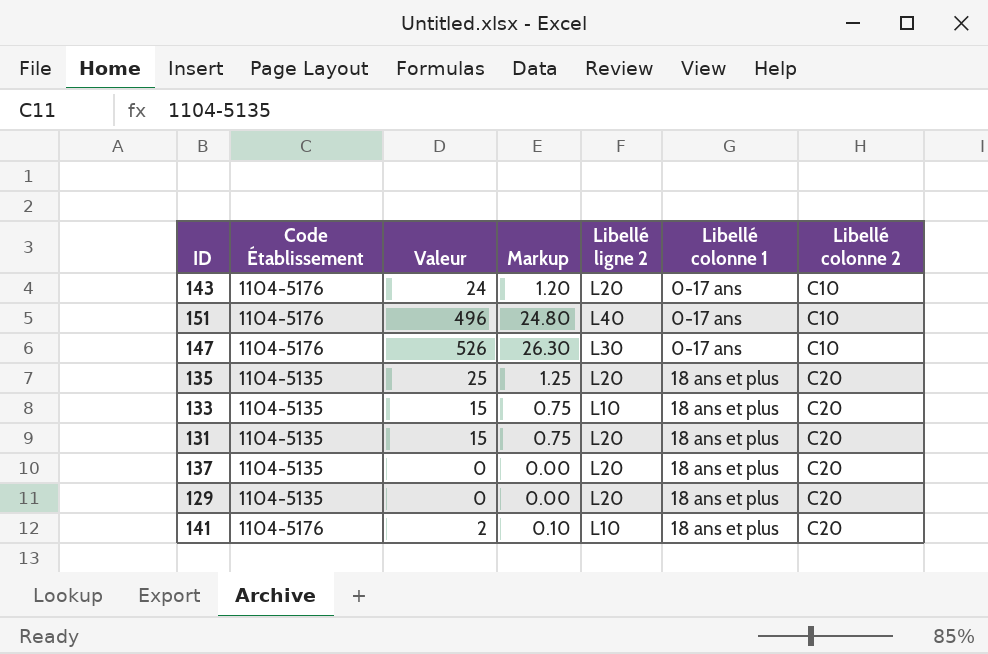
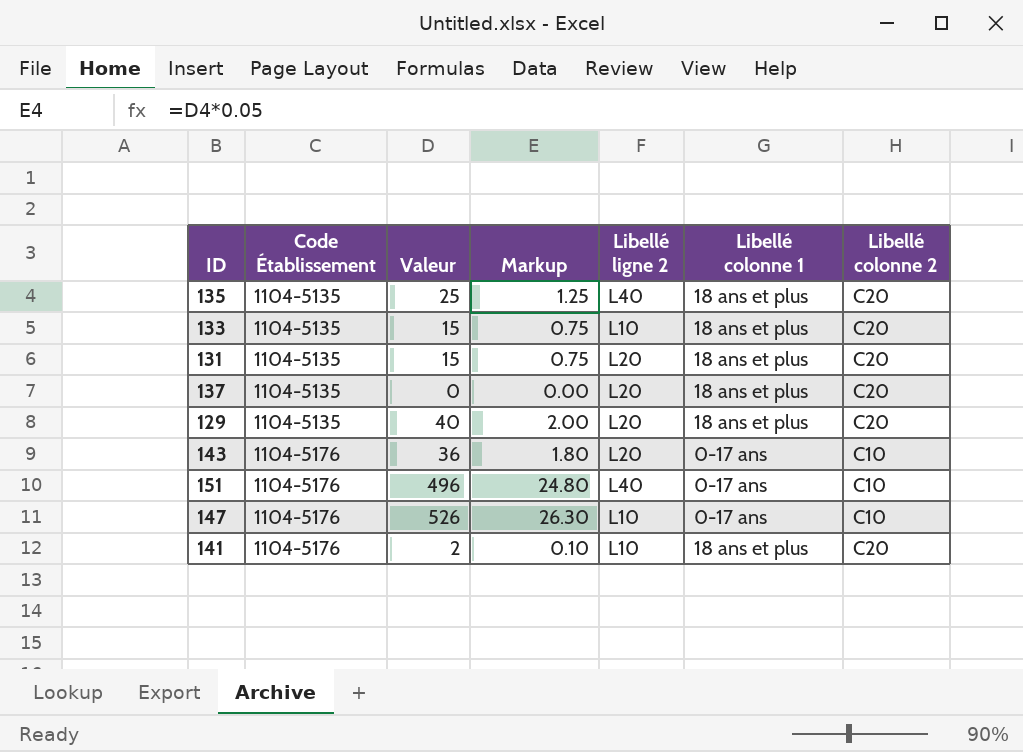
row order: Libellé colonne 1 ascending -> Code Établissement ascending
135 | Libellé ligne 2: L20 -> L40
129 | Valeur: 0 -> 40
129 | Markup: 0.00 -> 2.00
143 | Valeur: 24 -> 36
143 | Markup: 1.20 -> 1.80
147 | Libellé ligne 2: L30 -> L10

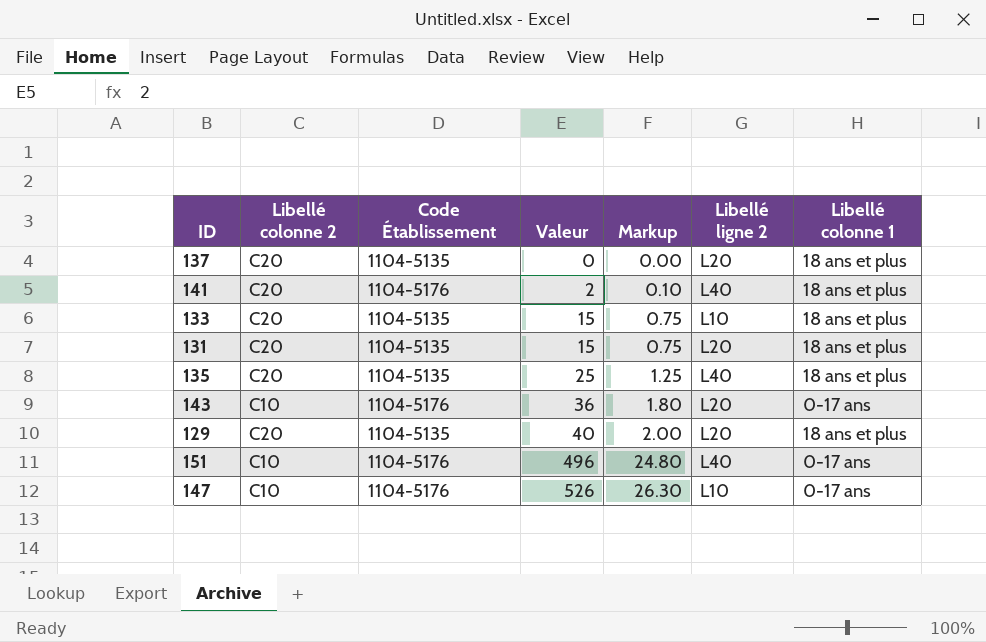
row order: Code Établissement ascending -> Valeur ascending
column Libellé colonne 2 | position: 7 -> 2
141 | Libellé ligne 2: L10 -> L40

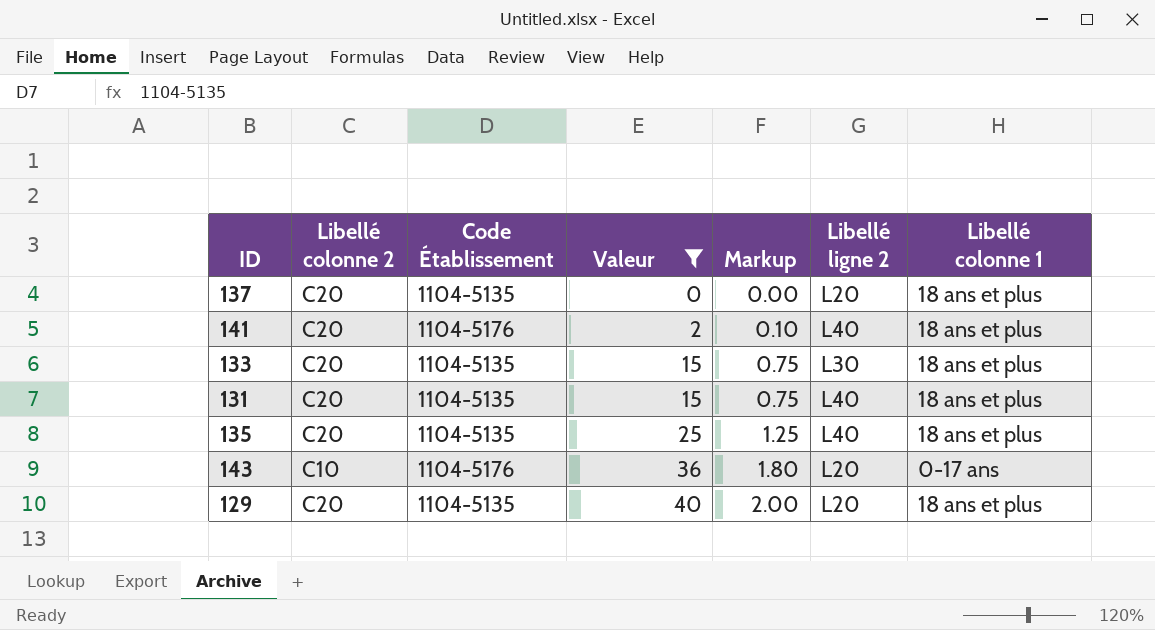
filter: none -> Valeur <= 40
133 | Libellé ligne 2: L10 -> L30
131 | Libellé ligne 2: L20 -> L40

